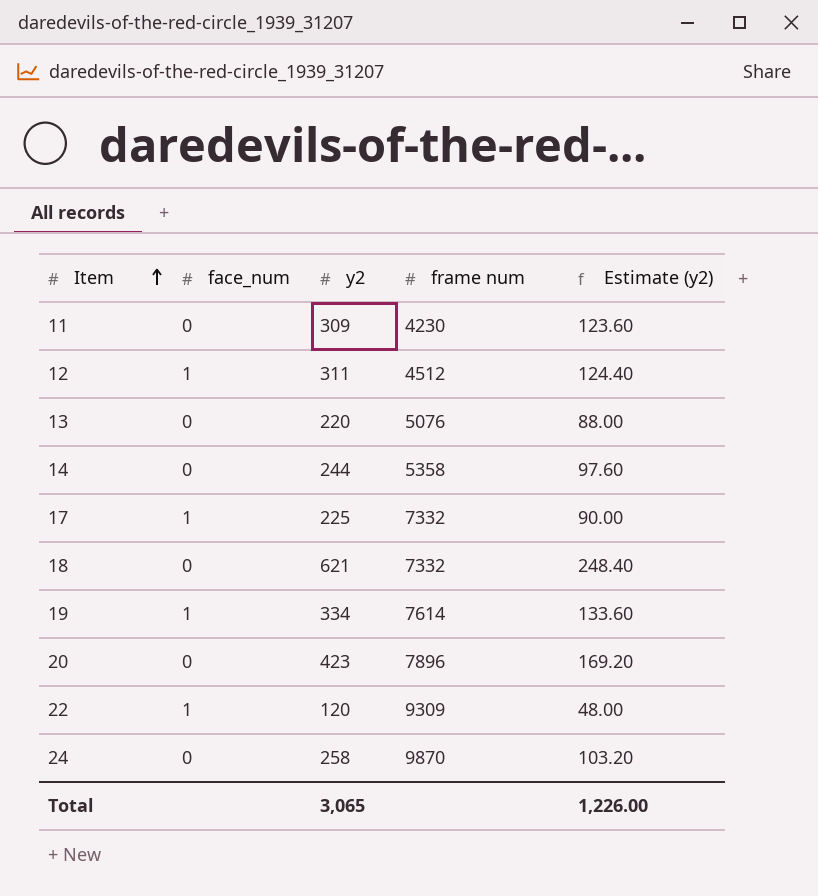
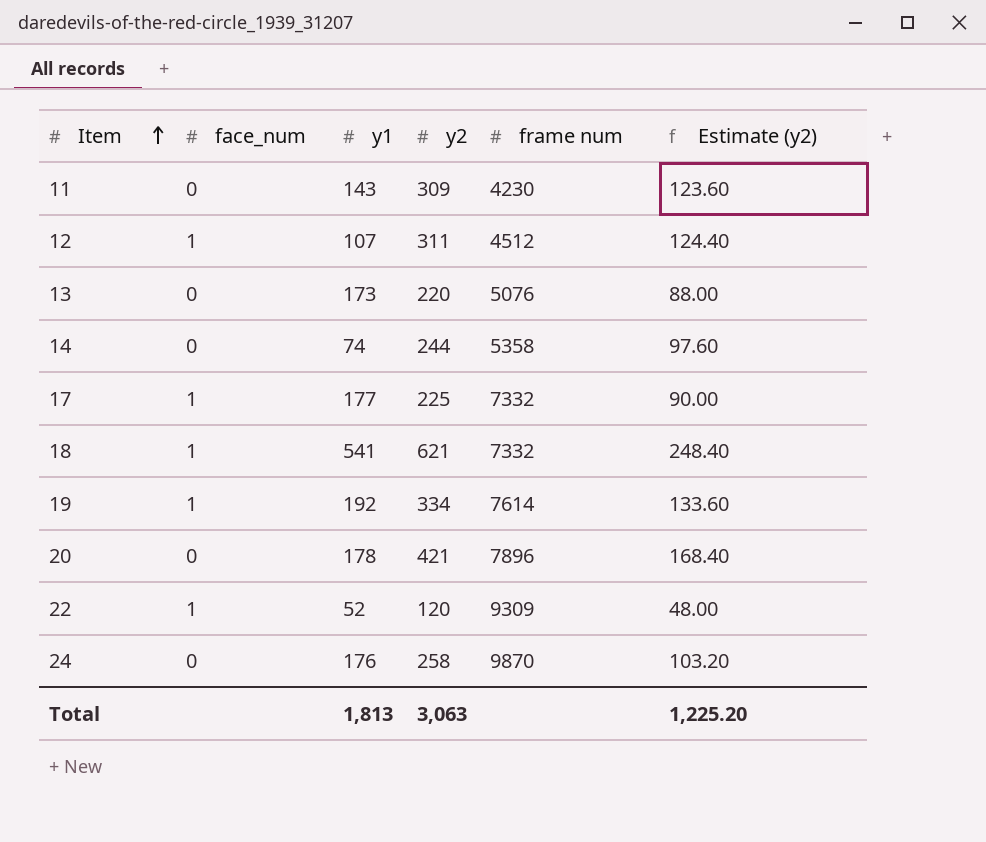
column y1 | position: none -> 3
18 | face_num: 0 -> 1
20 | y2: 423 -> 421
20 | Estimate (y2): 169.20 -> 168.40
Total | y2: 3,065 -> 3,063
Total | Estimate (y2): 1,226.00 -> 1,225.20

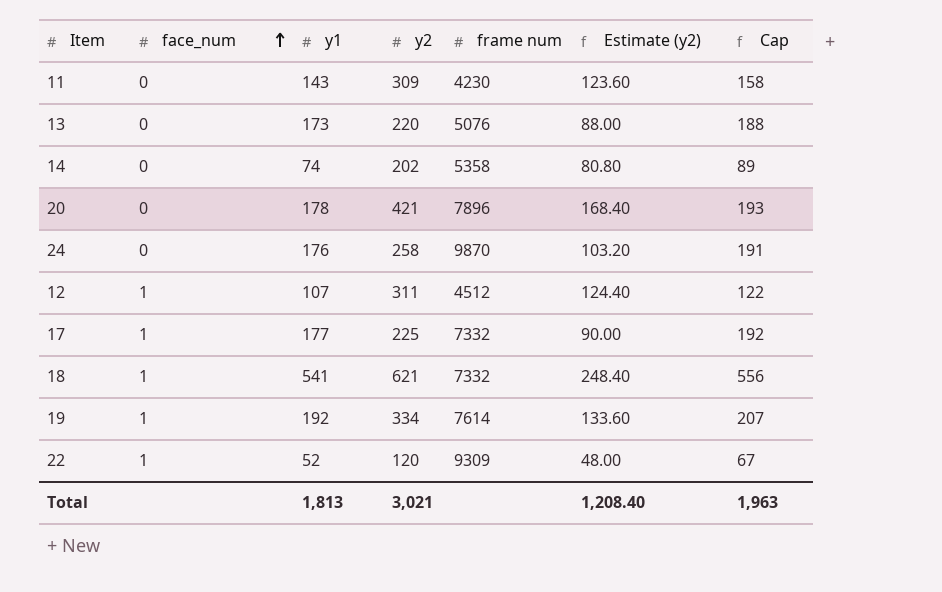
row order: Item ascending -> face_num ascending
column Cap | formula: none -> [y1] + 15
14 | y2: 244 -> 202
14 | Estimate (y2): 97.60 -> 80.80
Total | y2: 3,063 -> 3,021
Total | Estimate (y2): 1,225.20 -> 1,208.40

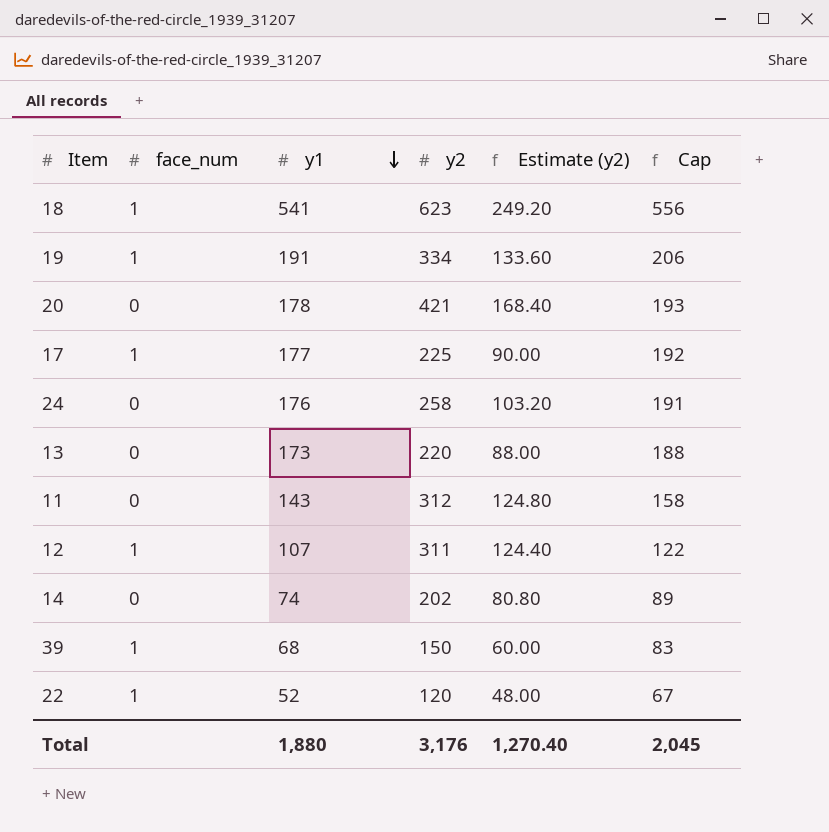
row order: face_num ascending -> y1 descending
column frame num | position: 5 -> none
18 | y2: 621 -> 623
18 | Estimate (y2): 248.40 -> 249.20
19 | y1: 192 -> 191
19 | Cap: 207 -> 206
11 | y2: 309 -> 312
11 | Estimate (y2): 123.60 -> 124.80
row 39: none -> 1 | 68 | 150 | 60.00 | 83
Total | y1: 1,813 -> 1,880
Total | y2: 3,021 -> 3,176
Total | Estimate (y2): 1,208.40 -> 1,270.40
Total | Cap: 1,963 -> 2,045

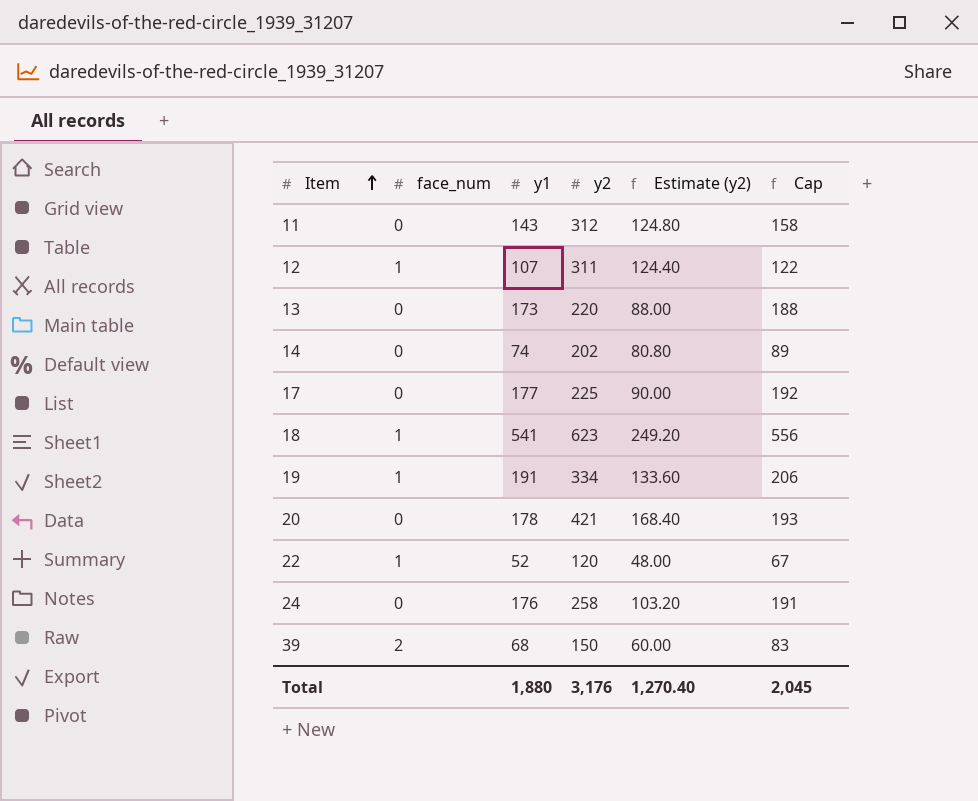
row order: y1 descending -> Item ascending
17 | face_num: 1 -> 0
39 | face_num: 1 -> 2

